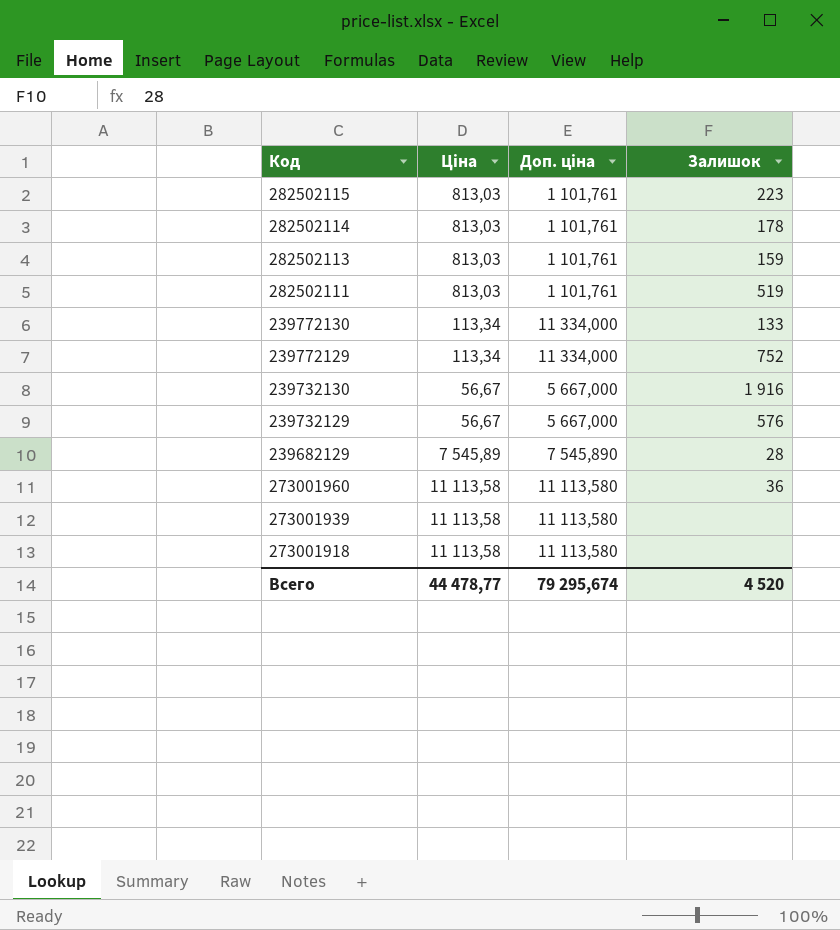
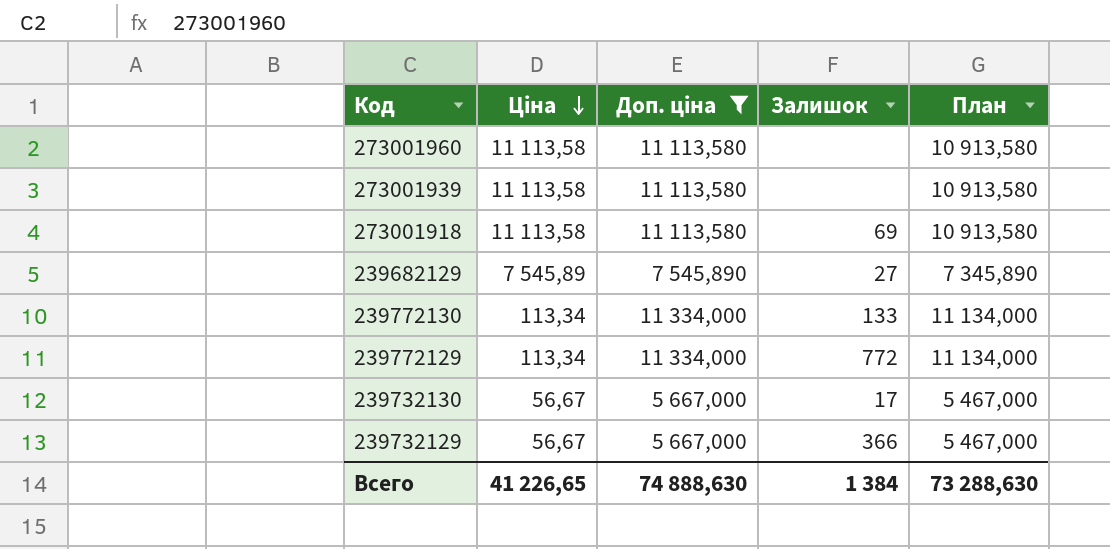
filter: none -> Доп. ціна != 1 101,761
row order: none -> Ціна descending
column План | formula: none -> [Доп. ціна] - 200
273001960 | Залишок: 36 -> none
273001918 | Залишок: none -> 69
239682129 | Залишок: 28 -> 27
239772129 | Залишок: 752 -> 772
239732130 | Залишок: 1 916 -> 17
239732129 | Залишок: 576 -> 366
Всего | Ціна: 44 478,77 -> 41 226,65
Всего | Доп. ціна: 79 295,674 -> 74 888,630
Всего | Залишок: 4 520 -> 1 384

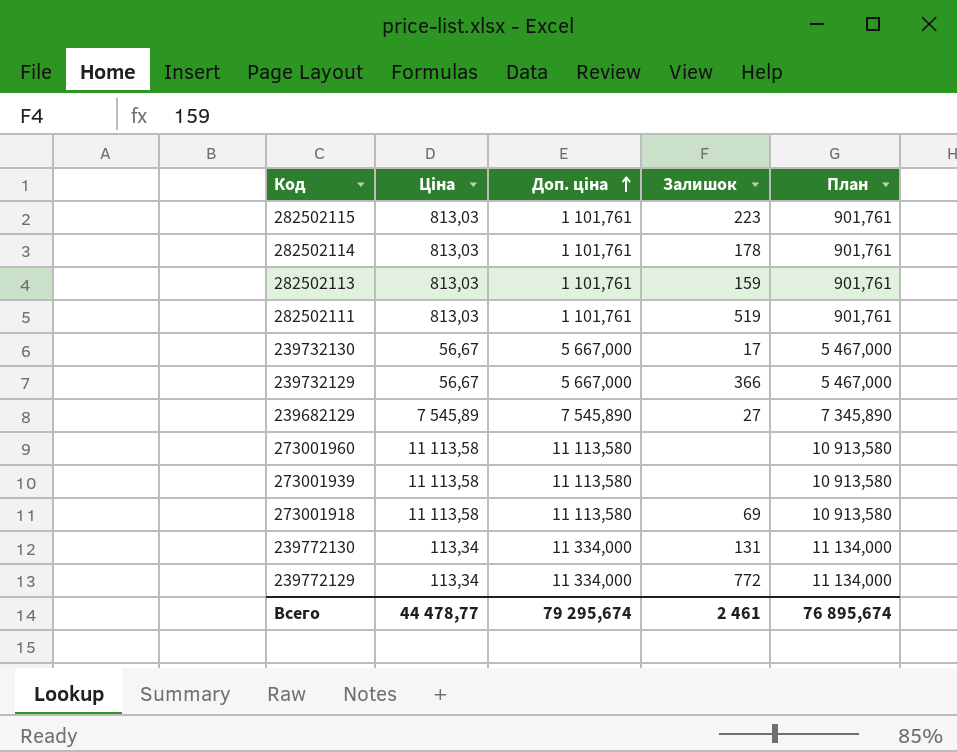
filter: Доп. ціна != 1 101,761 -> none
row order: Ціна descending -> Доп. ціна ascending
239772130 | Залишок: 133 -> 131
Всего | Ціна: 41 226,65 -> 44 478,77
Всего | Доп. ціна: 74 888,630 -> 79 295,674
Всего | Залишок: 1 384 -> 2 461
Всего | План: 73 288,630 -> 76 895,674

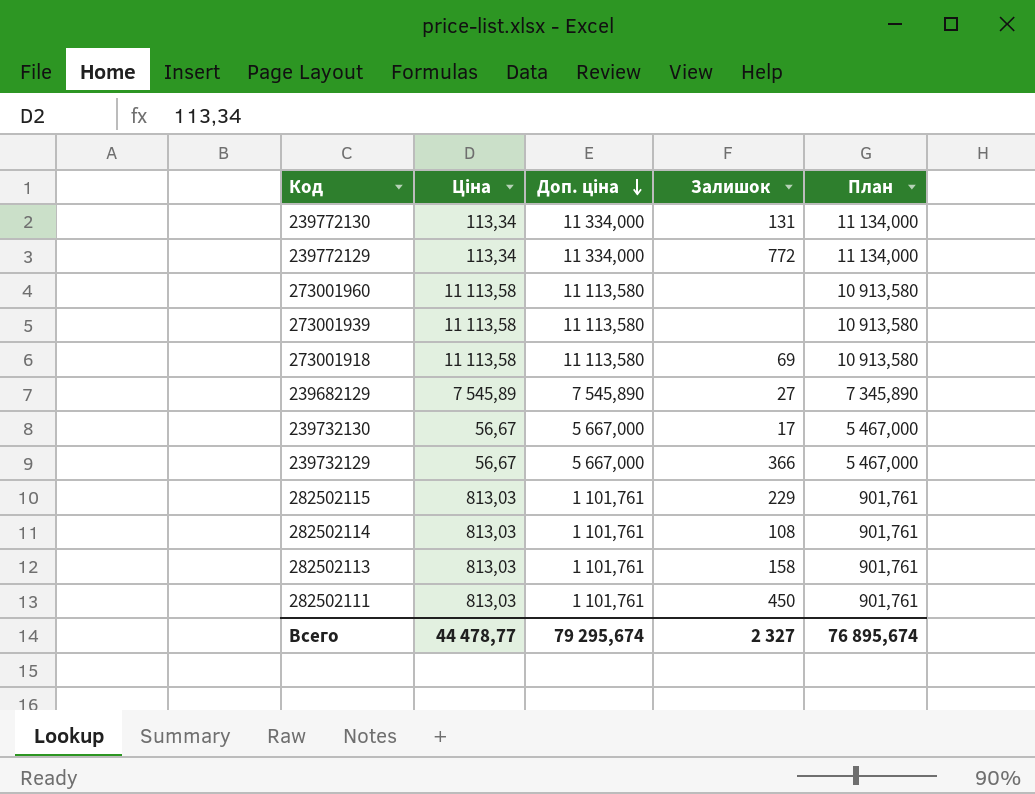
row order: Доп. ціна ascending -> Доп. ціна descending
282502115 | Залишок: 223 -> 229
282502114 | Залишок: 178 -> 108
282502113 | Залишок: 159 -> 158
282502111 | Залишок: 519 -> 450
Всего | Залишок: 2 461 -> 2 327

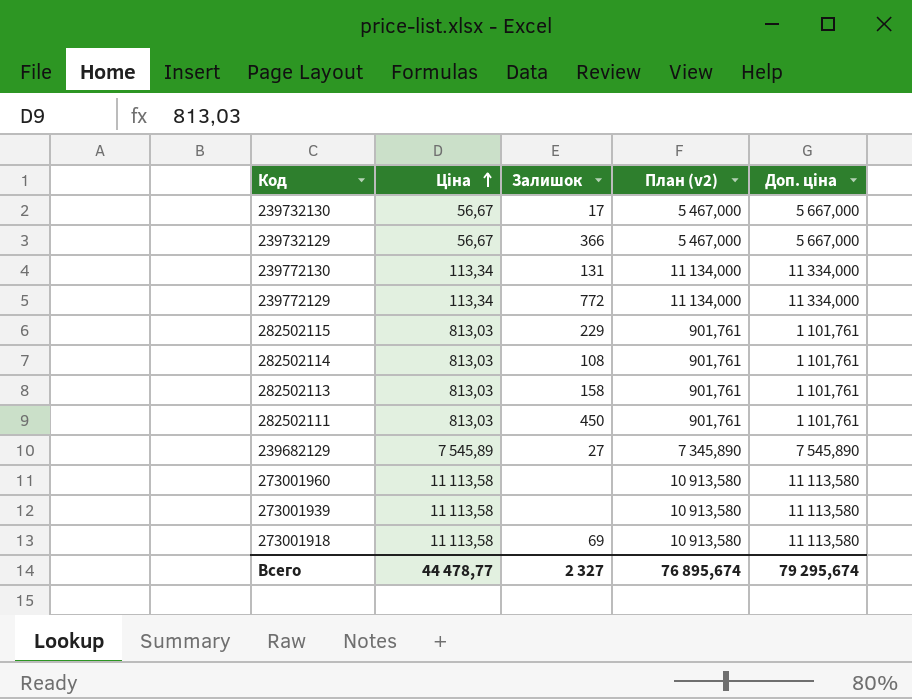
row order: Доп. ціна descending -> Ціна ascending
column name: План -> План (v2)
column Доп. ціна | position: 3 -> 5

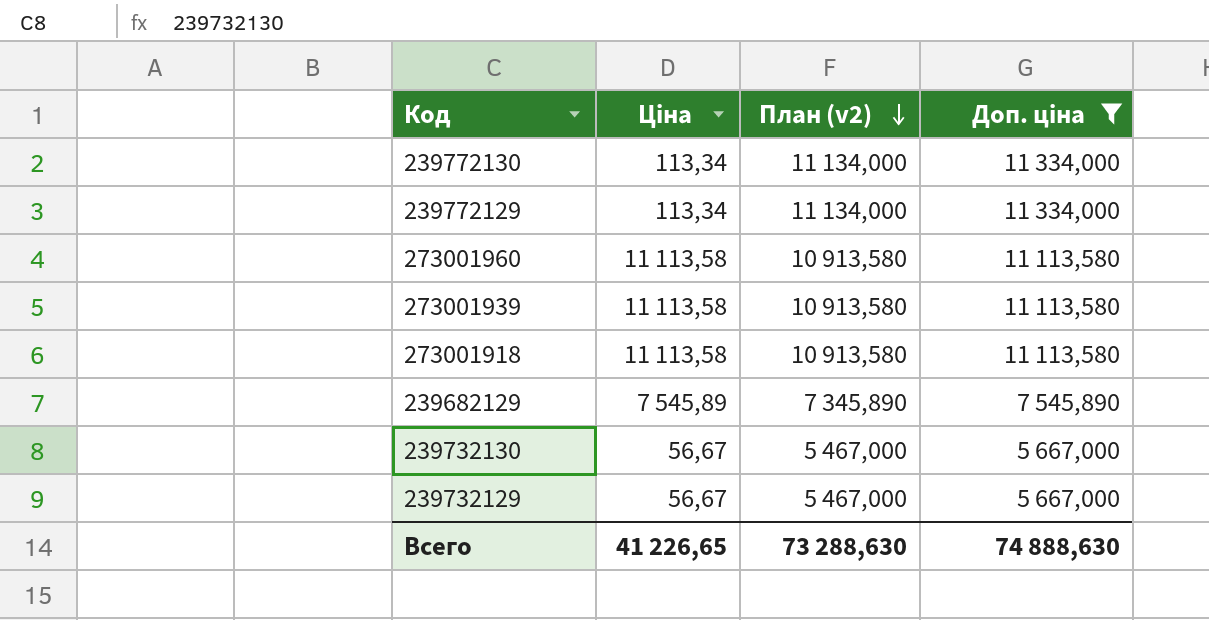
filter: none -> Доп. ціна != 1 101,761
row order: Ціна ascending -> План (v2) descending
column Залишок | position: 3 -> none
Всего | Ціна: 44 478,77 -> 41 226,65
Всего | План (v2): 76 895,674 -> 73 288,630
Всего | Доп. ціна: 79 295,674 -> 74 888,630

